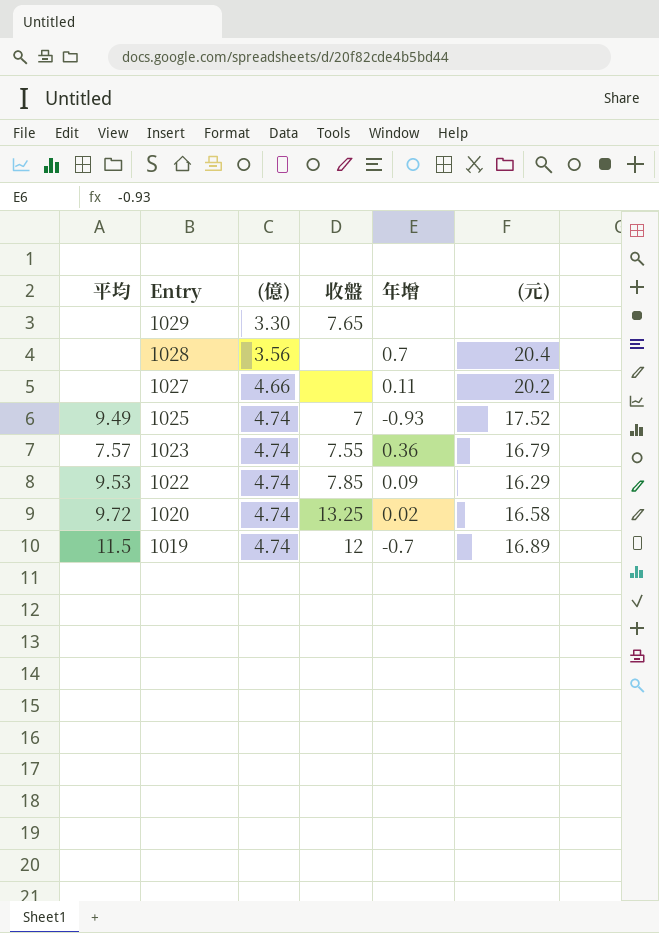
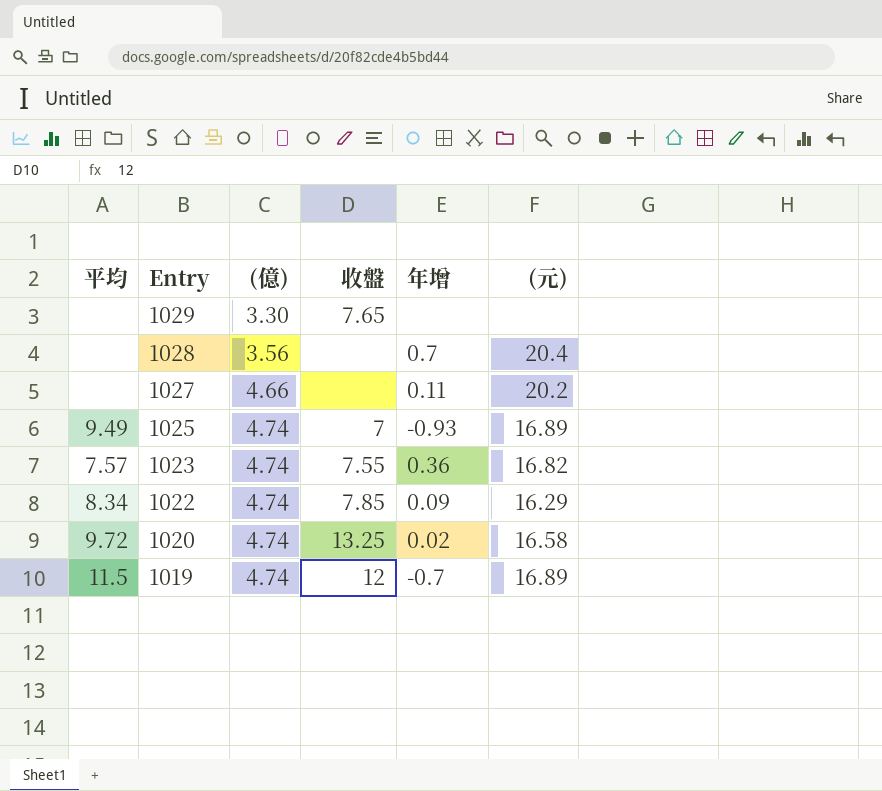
1025 | (元): 17.52 -> 16.89
1023 | (元): 16.79 -> 16.82
1022 | 平均: 9.53 -> 8.34

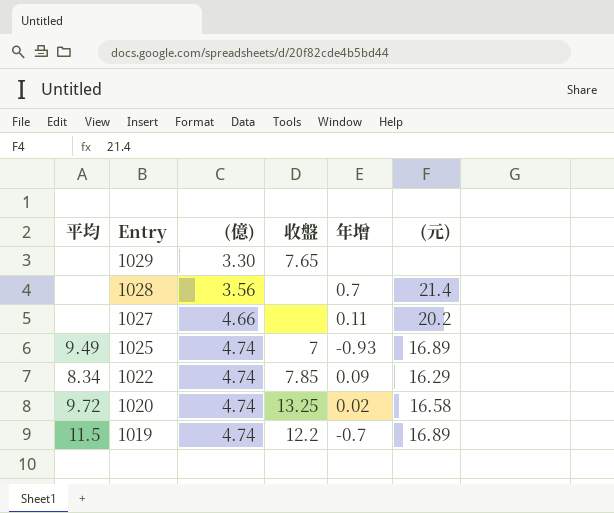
row 1023: 7.57 | 4.74 | 7.55 | 0.36 | 16.82 -> none
1028 | (元): 20.4 -> 21.4
1019 | 收盤: 12 -> 12.2

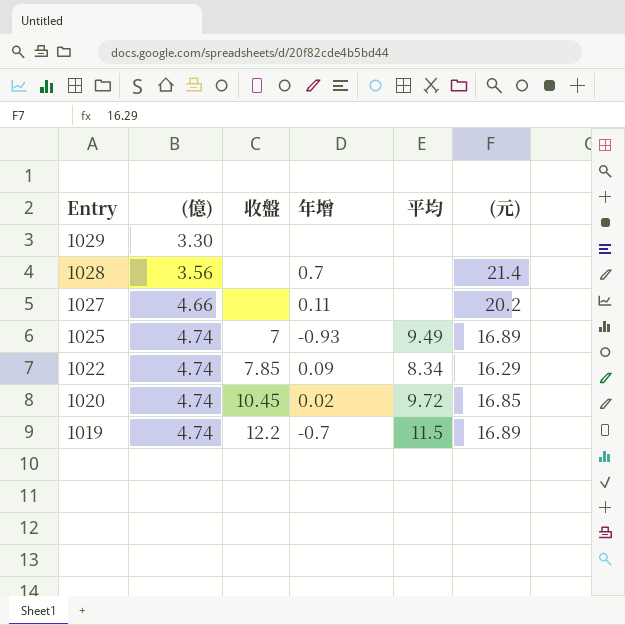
column 平均 | position: 1 -> 5
1029 | 收盤: 7.65 -> none
1020 | 收盤: 13.25 -> 10.45
1020 | (元): 16.58 -> 16.85

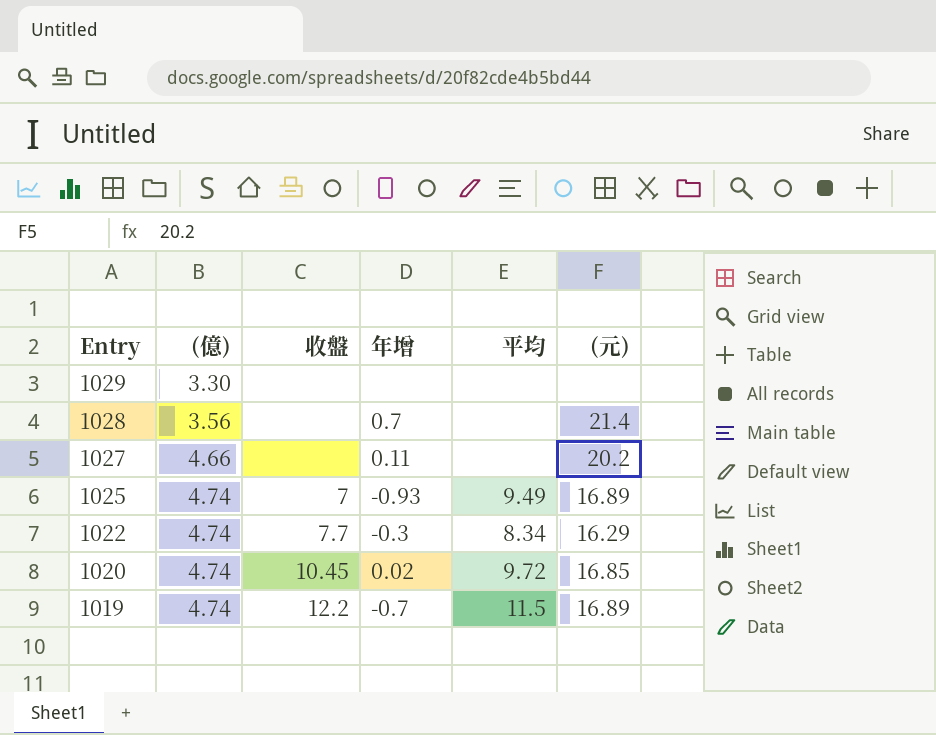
1022 | 收盤: 7.85 -> 7.7
1022 | 年增: 0.09 -> -0.3

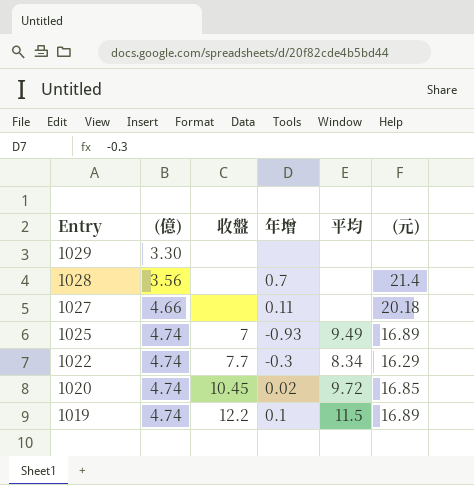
1027 | (元): 20.2 -> 20.18
1019 | 年增: -0.7 -> 0.1

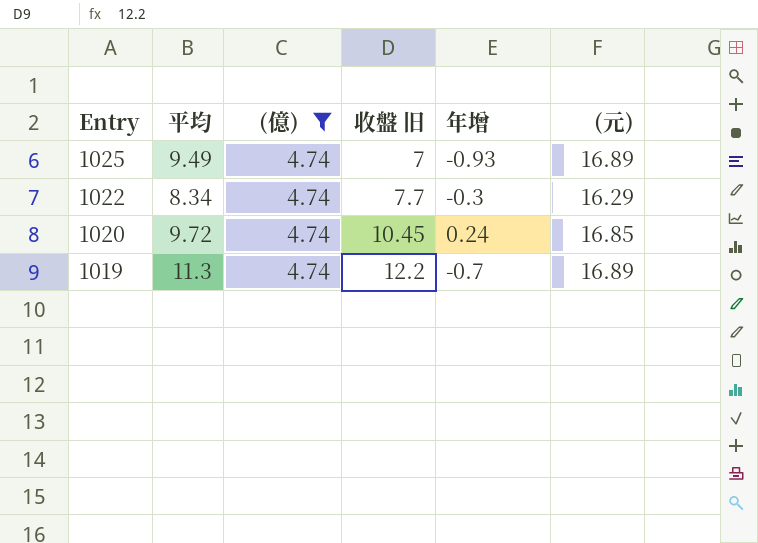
filter: none -> (億) = 4.74
column 平均 | position: 5 -> 2
column name: 收盤 -> 收盤 旧
1020 | 年增: 0.02 -> 0.24
1019 | 平均: 11.5 -> 11.3
1019 | 年增: 0.1 -> -0.7

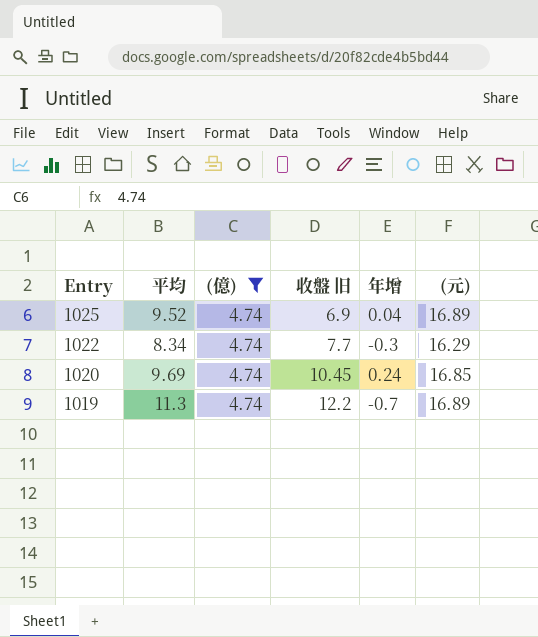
1025 | 平均: 9.49 -> 9.52
1025 | 收盤 旧: 7 -> 6.9
1025 | 年增: -0.93 -> 0.04
1020 | 平均: 9.72 -> 9.69

